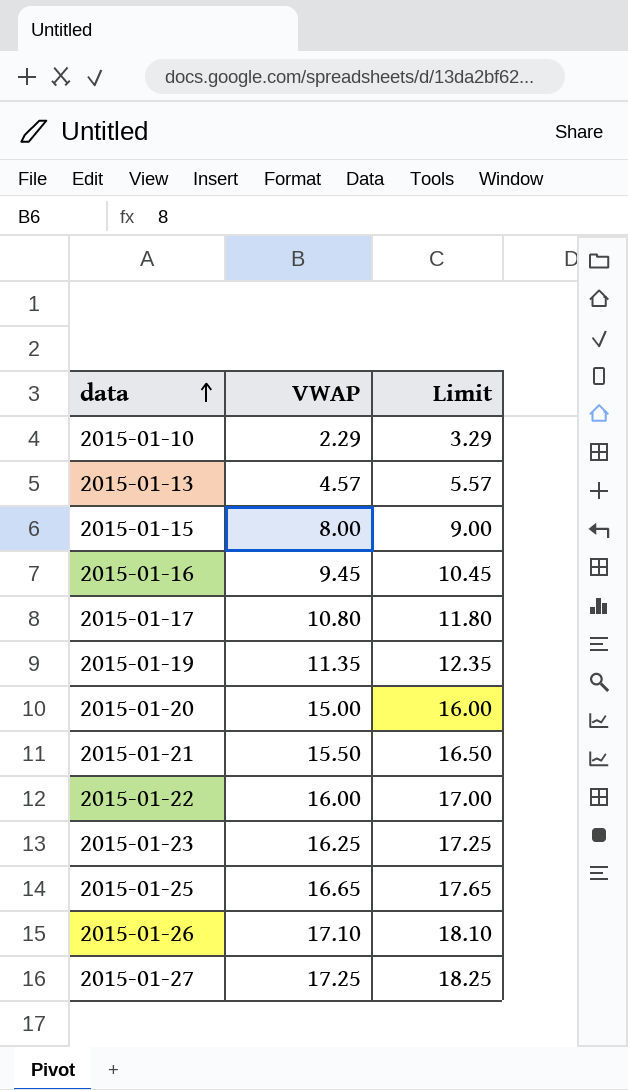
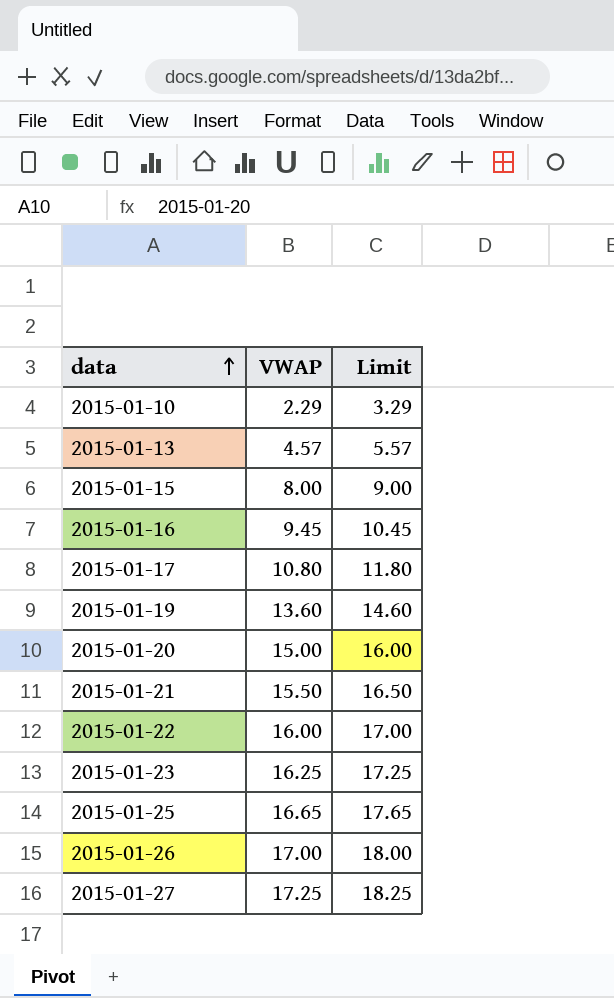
2015-01-19 | VWAP: 11.35 -> 13.60
2015-01-19 | Limit: 12.35 -> 14.60
2015-01-26 | VWAP: 17.10 -> 17.00
2015-01-26 | Limit: 18.10 -> 18.00

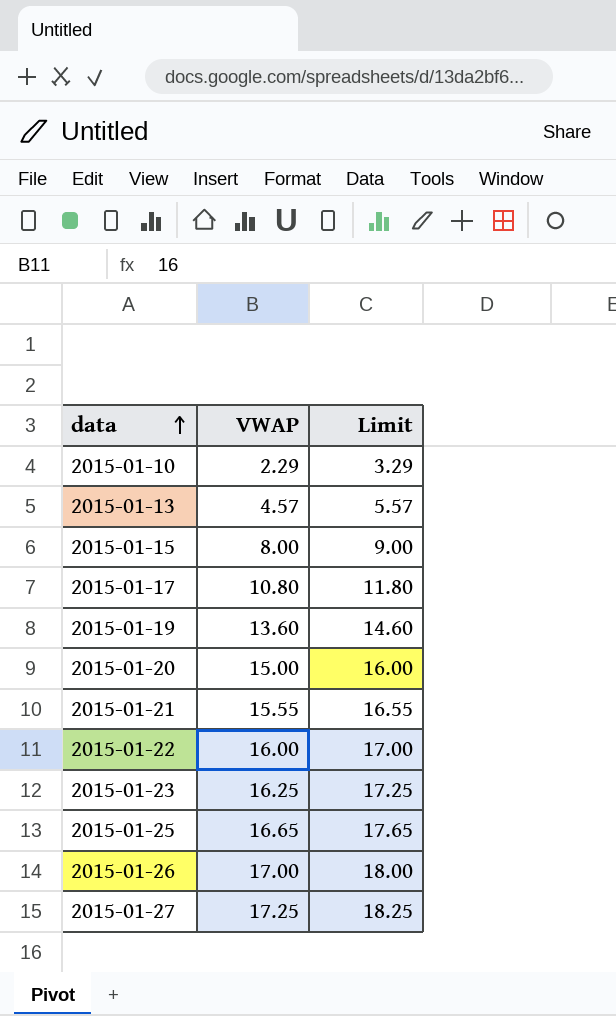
row 2015-01-16: 9.45 | 10.45 -> none
2015-01-21 | VWAP: 15.50 -> 15.55
2015-01-21 | Limit: 16.50 -> 16.55

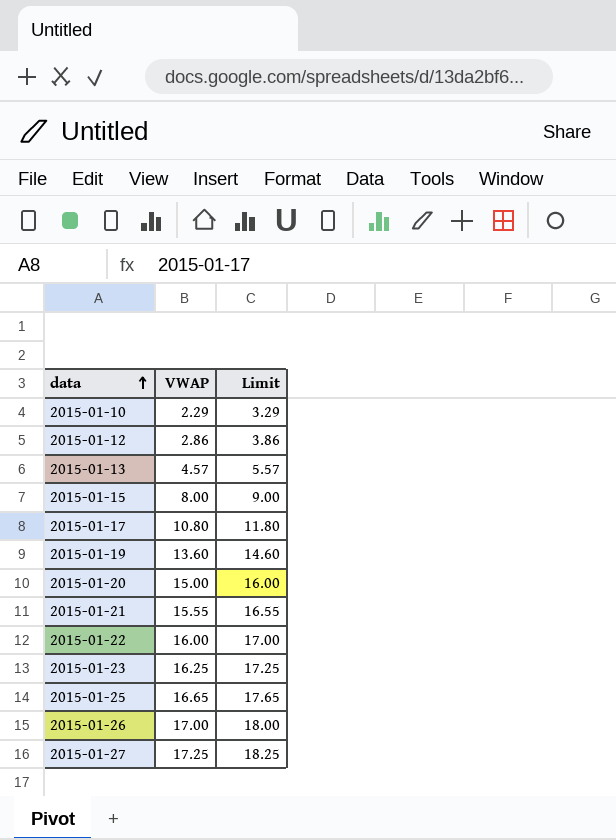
row 2015-01-12: none -> 2.86 | 3.86

